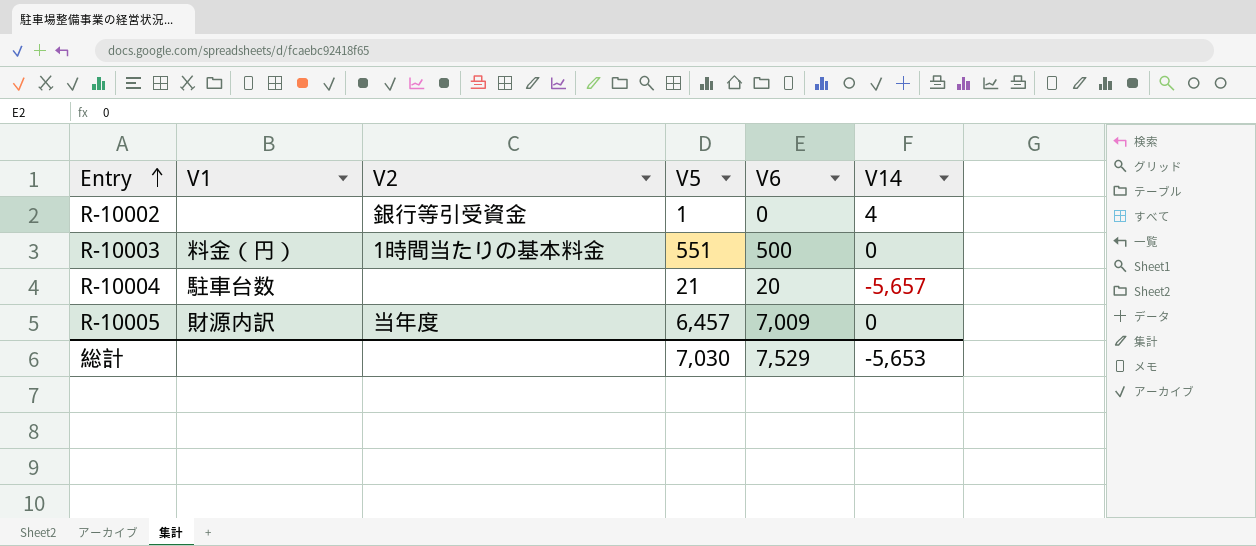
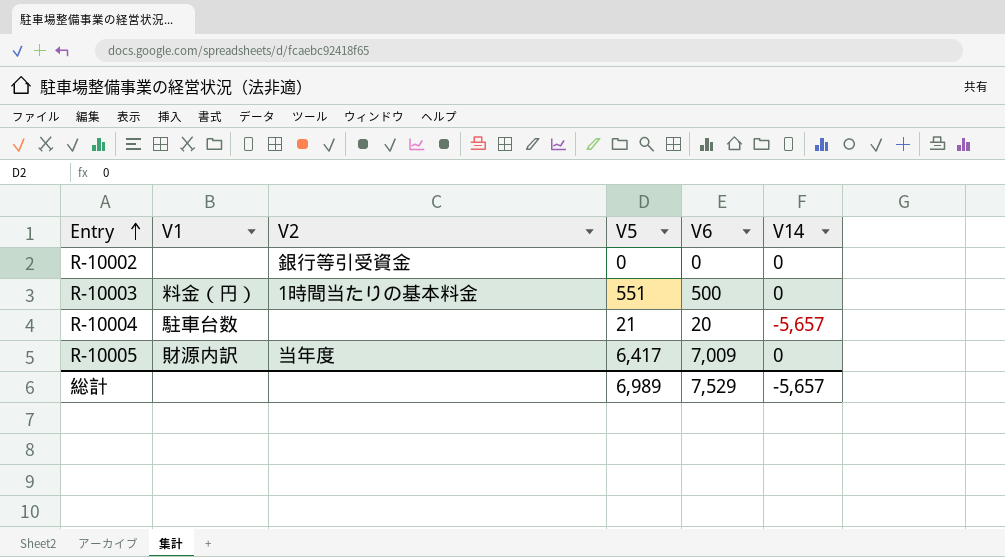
R-10002 | V5: 1 -> 0
R-10002 | V14: 4 -> 0
R-10005 | V5: 6,457 -> 6,417
総計 | V5: 7,030 -> 6,989
総計 | V14: -5,653 -> -5,657

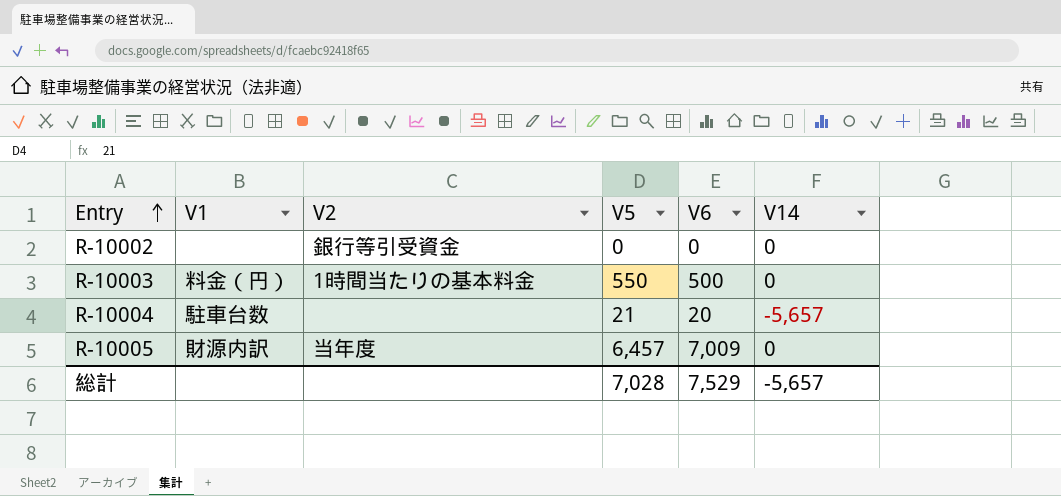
R-10003 | V5: 551 -> 550
R-10005 | V5: 6,417 -> 6,457
総計 | V5: 6,989 -> 7,028

